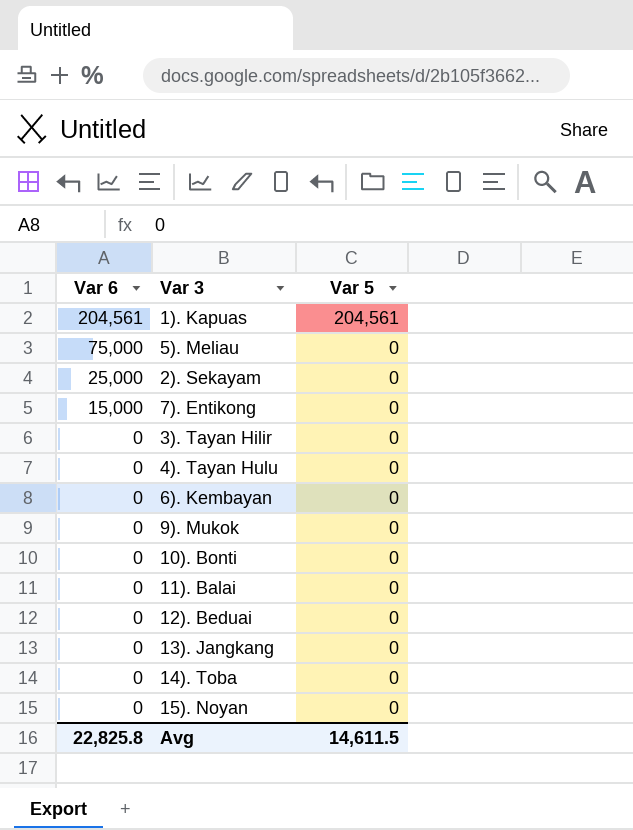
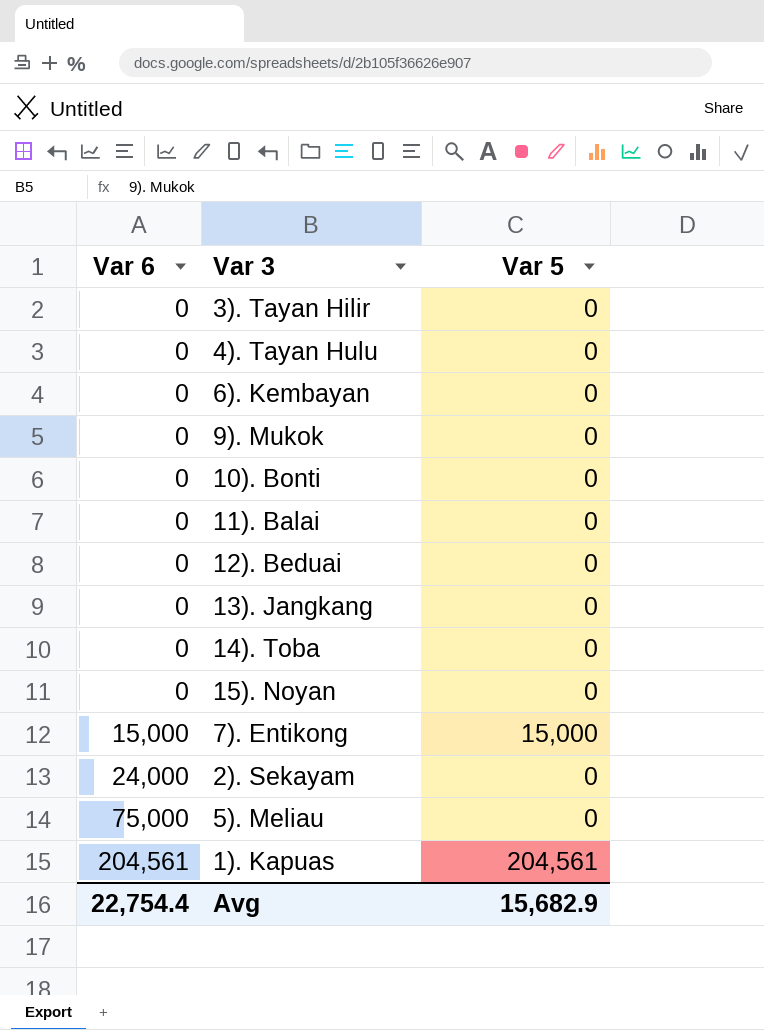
row order: Var 6 descending -> Var 6 ascending
7). Entikong | Var 5: 0 -> 15,000
2). Sekayam | Var 6: 25,000 -> 24,000
Avg | Var 6: 22,825.8 -> 22,754.4
Avg | Var 5: 14,611.5 -> 15,682.9

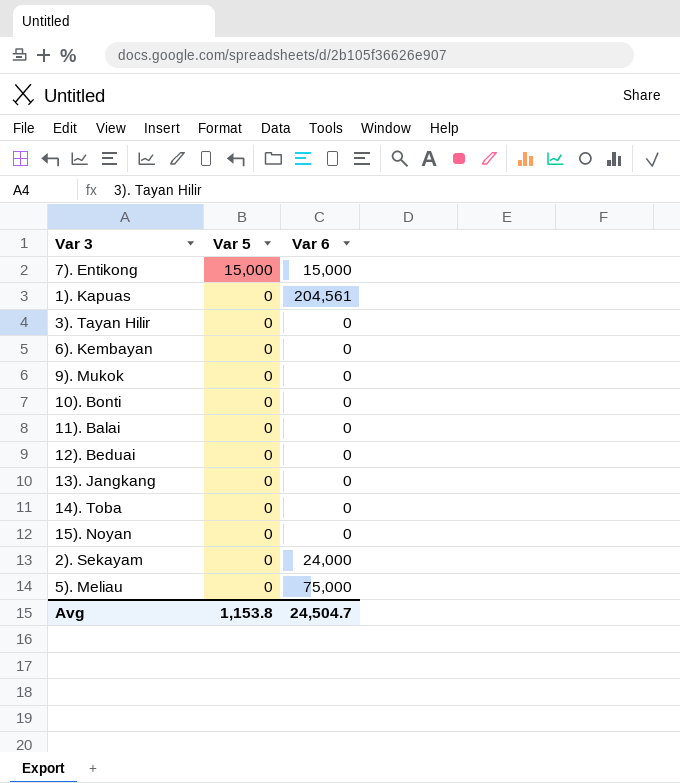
row order: Var 6 ascending -> Var 5 descending
column Var 6 | position: 1 -> 3
row 4). Tayan Hulu: 0 | 0 -> none
1). Kapuas | Var 5: 204,561 -> 0
Avg | Var 5: 15,682.9 -> 1,153.8
Avg | Var 6: 22,754.4 -> 24,504.7

